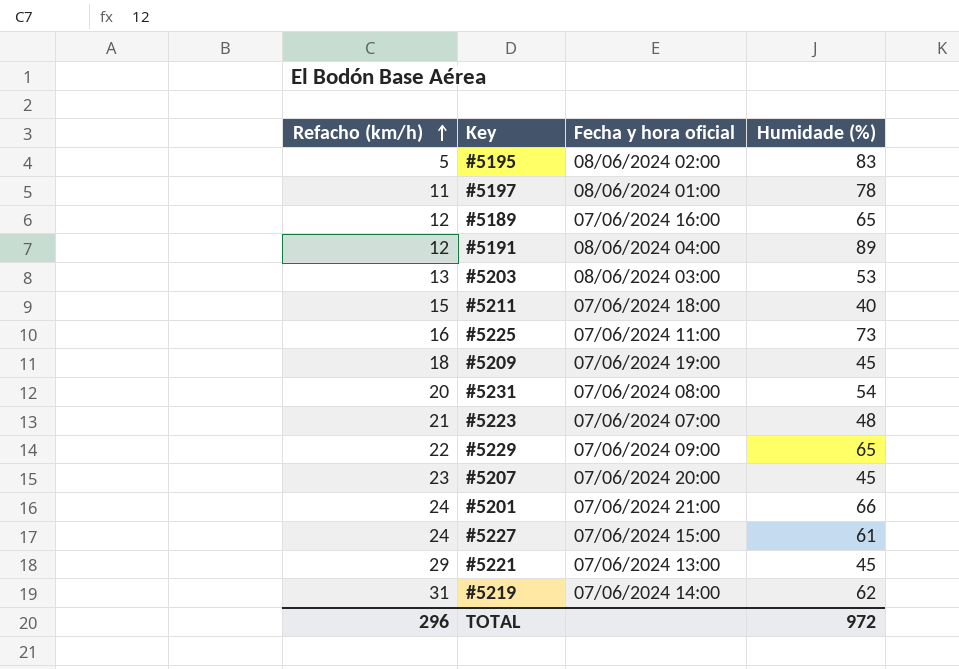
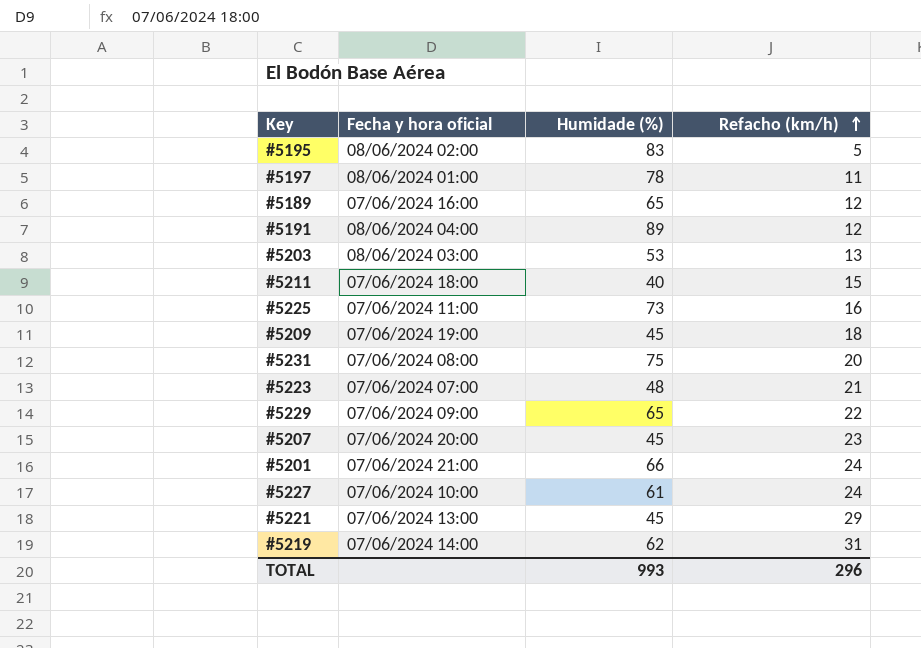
column Refacho (km/h) | position: 1 -> 4
#5231 | Humidade (%): 54 -> 75
#5227 | Fecha y hora oficial: 07/06/2024 15:00 -> 07/06/2024 10:00
TOTAL | Humidade (%): 972 -> 993

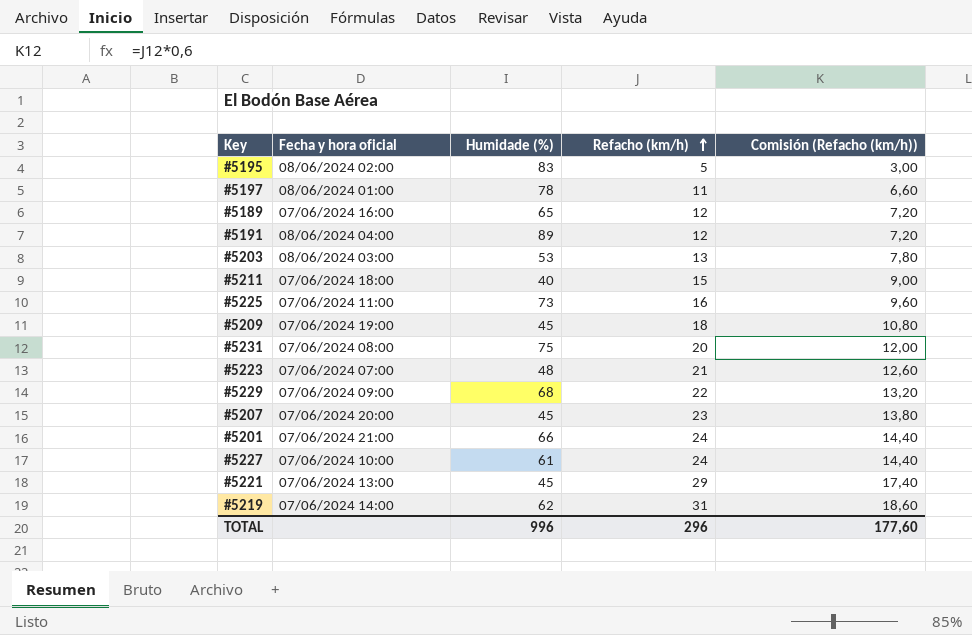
column Comisión (Refacho (km/h)) | formula: none -> [Refacho (km/h)] * 0,6
#5229 | Humidade (%): 65 -> 68
TOTAL | Humidade (%): 993 -> 996

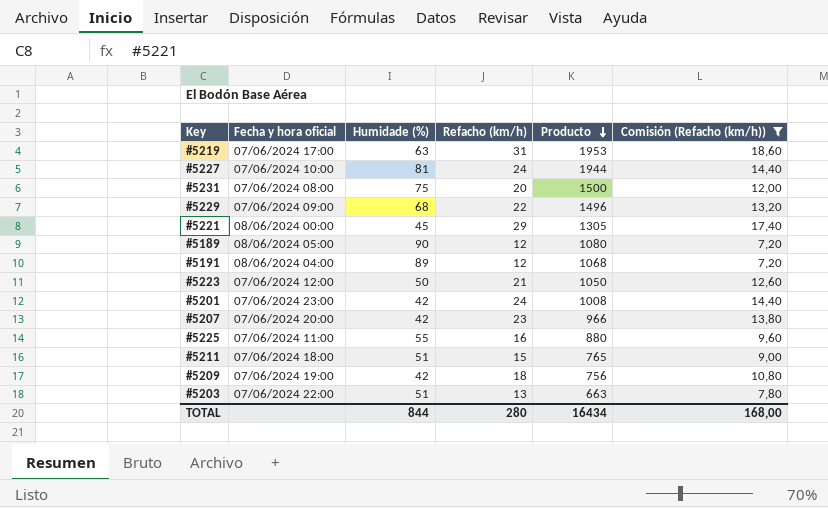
filter: none -> Comisión (Refacho (km/h)) >= 7,20
row order: Refacho (km/h) ascending -> Producto descending
column Producto | formula: none -> [Humidade (%)] * [Refacho (km/h)]
#5219 | Fecha y hora oficial: 07/06/2024 14:00 -> 07/06/2024 17:00
#5219 | Humidade (%): 62 -> 63
#5227 | Humidade (%): 61 -> 81
#5221 | Fecha y hora oficial: 07/06/2024 13:00 -> 08/06/2024 00:00
#5189 | Fecha y hora oficial: 07/06/2024 16:00 -> 08/06/2024 05:00
#5189 | Humidade (%): 65 -> 90
#5223 | Fecha y hora oficial: 07/06/2024 07:00 -> 07/06/2024 12:00
#5223 | Humidade (%): 48 -> 50
#5201 | Fecha y hora oficial: 07/06/2024 21:00 -> 07/06/2024 23:00
#5201 | Humidade (%): 66 -> 42
#5207 | Humidade (%): 45 -> 42
#5225 | Humidade (%): 73 -> 55
#5211 | Humidade (%): 40 -> 51
#5209 | Humidade (%): 45 -> 42
#5203 | Fecha y hora oficial: 08/06/2024 03:00 -> 07/06/2024 22:00
#5203 | Humidade (%): 53 -> 51
TOTAL | Humidade (%): 996 -> 844
TOTAL | Refacho (km/h): 296 -> 280
TOTAL | Comisión (Refacho (km/h)): 177,60 -> 168,00

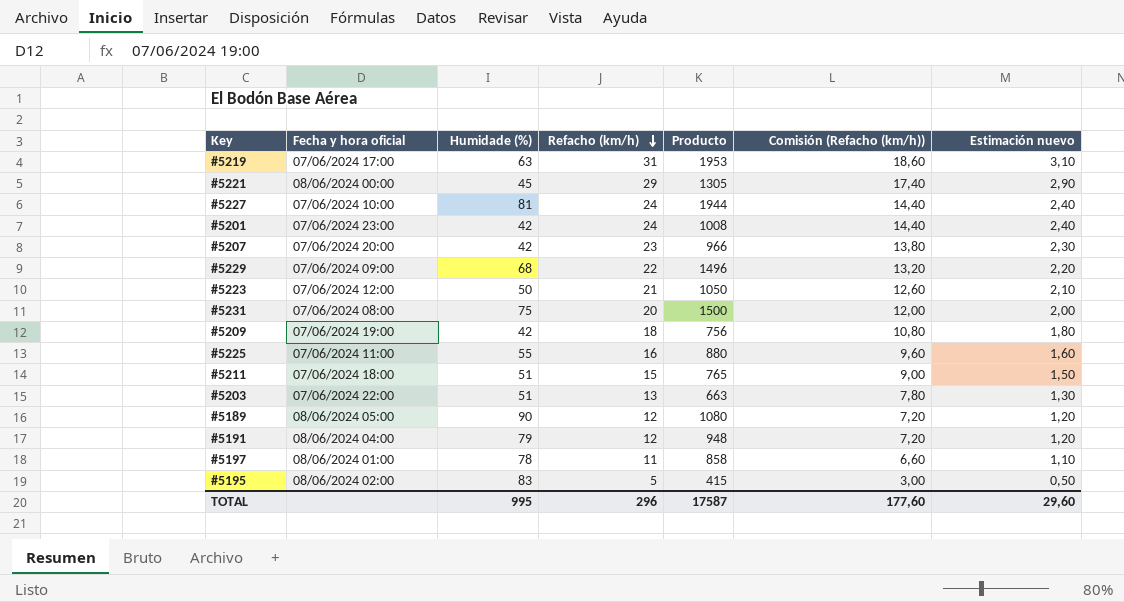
filter: Comisión (Refacho (km/h)) >= 7,20 -> none
row order: Producto descending -> Refacho (km/h) descending
column Estimación nuevo | formula: none -> [Refacho (km/h)] * 0,1
#5191 | Humidade (%): 89 -> 79
#5191 | Producto: 1068 -> 948
TOTAL | Humidade (%): 844 -> 995
TOTAL | Refacho (km/h): 280 -> 296
TOTAL | Producto: 16434 -> 17587
TOTAL | Comisión (Refacho (km/h)): 168,00 -> 177,60

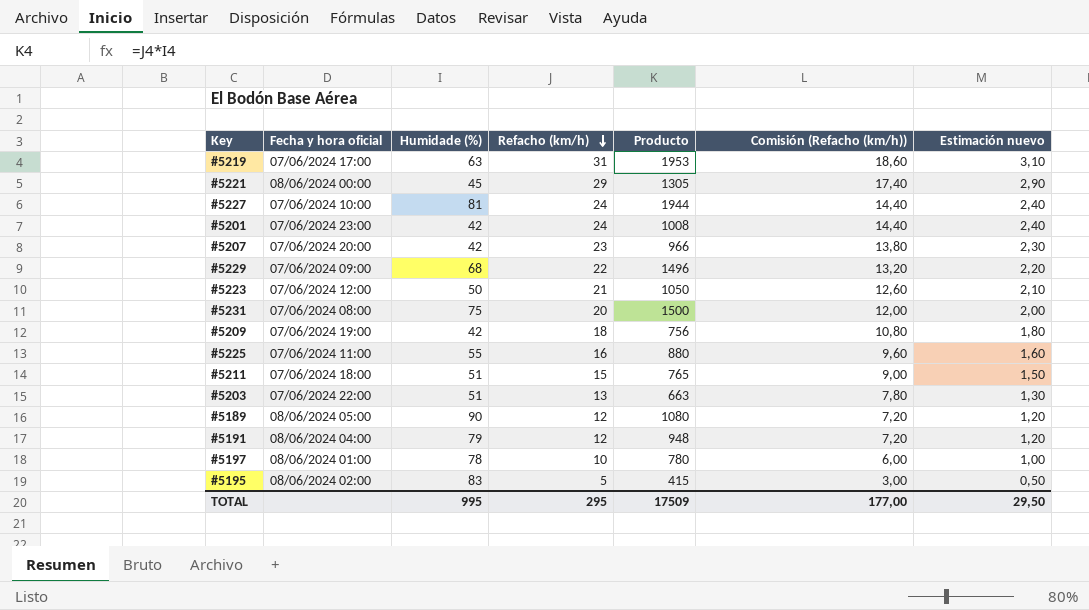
#5197 | Refacho (km/h): 11 -> 10
#5197 | Producto: 858 -> 780
#5197 | Comisión (Refacho (km/h)): 6,60 -> 6,00
#5197 | Estimación nuevo: 1,10 -> 1,00
TOTAL | Refacho (km/h): 296 -> 295
TOTAL | Producto: 17587 -> 17509
TOTAL | Comisión (Refacho (km/h)): 177,60 -> 177,00
TOTAL | Estimación nuevo: 29,60 -> 29,50

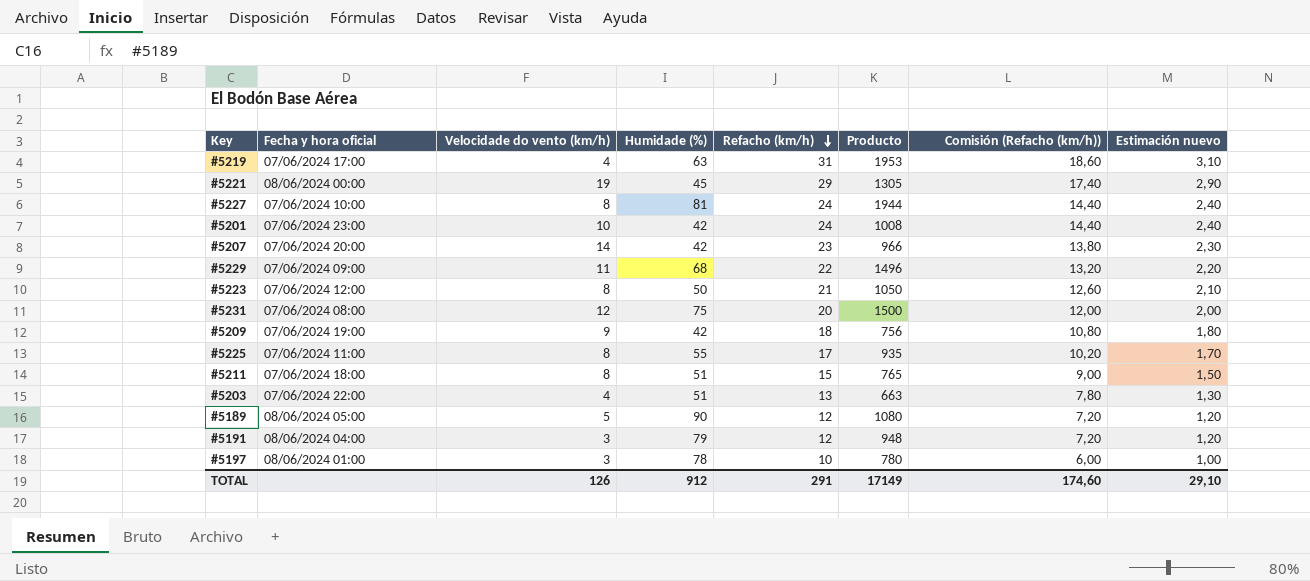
column Velocidade do vento (km/h) | position: none -> 3
row #5195: 08/06/2024 02:00 | 83 | 5 | 415 | 3,00 | 0,50 -> none
#5225 | Refacho (km/h): 16 -> 17
#5225 | Producto: 880 -> 935
#5225 | Comisión (Refacho (km/h)): 9,60 -> 10,20
#5225 | Estimación nuevo: 1,60 -> 1,70
TOTAL | Humidade (%): 995 -> 912
TOTAL | Refacho (km/h): 295 -> 291
TOTAL | Producto: 17509 -> 17149
TOTAL | Comisión (Refacho (km/h)): 177,00 -> 174,60
TOTAL | Estimación nuevo: 29,50 -> 29,10

